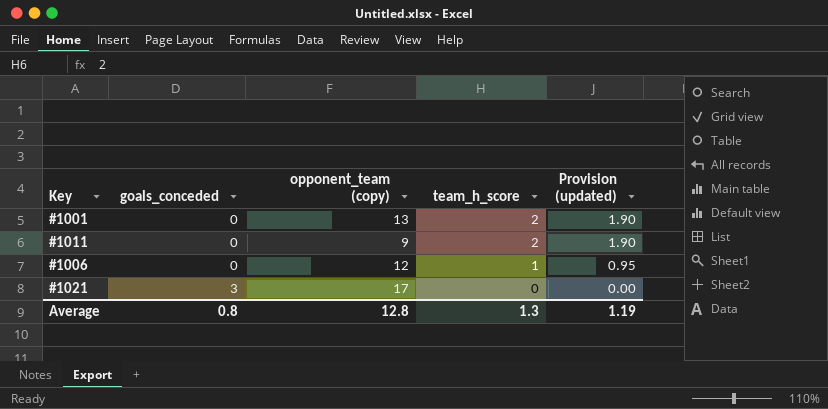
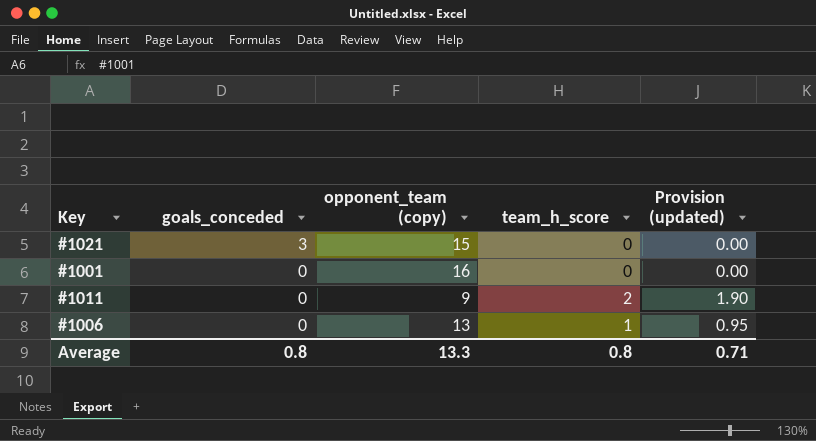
row order: goals_conceded ascending -> goals_conceded descending
#1021 | opponent_team (copy): 17 -> 15
#1001 | opponent_team (copy): 13 -> 16
#1001 | team_h_score: 2 -> 0
#1001 | Provision (updated): 1.90 -> 0.00
#1006 | opponent_team (copy): 12 -> 13
Average | opponent_team (copy): 12.8 -> 13.3
Average | team_h_score: 1.3 -> 0.8
Average | Provision (updated): 1.19 -> 0.71

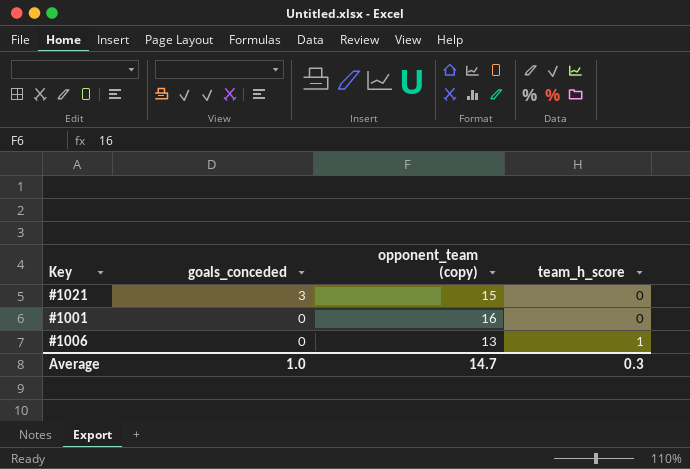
column Provision (updated) | formula: [team_h_score] * 0.95 -> none
row #1011: 0 | 9 | 2 | 1.90 -> none
Average | goals_conceded: 0.8 -> 1.0
Average | opponent_team (copy): 13.3 -> 14.7
Average | team_h_score: 0.8 -> 0.3

